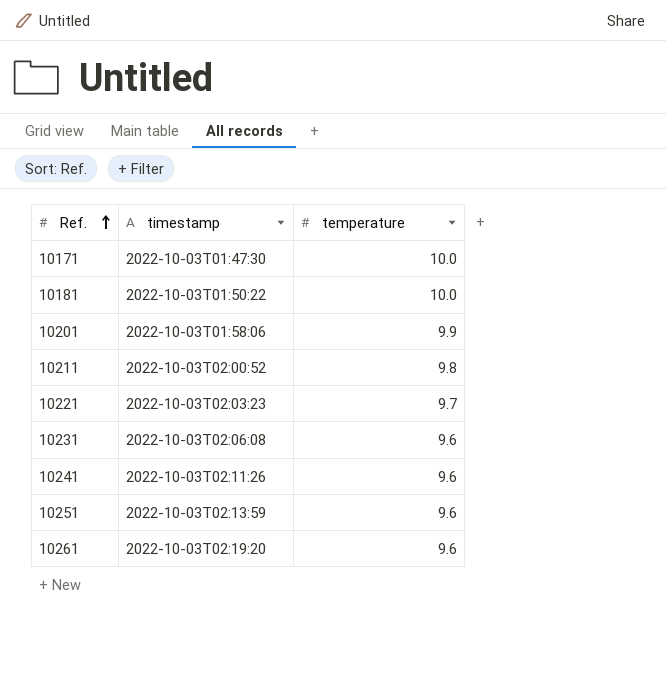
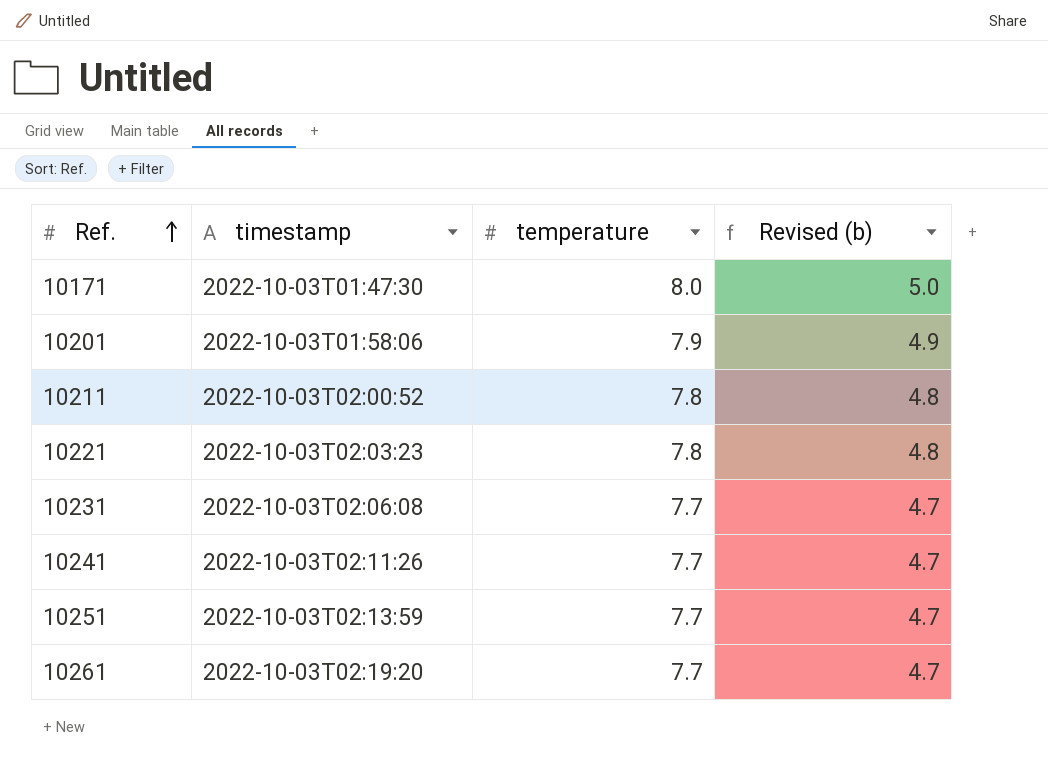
column Revised (b) | formula: none -> [temperature] - 3
row 10181: 2022-10-03T01:50:22 | 10.0 -> none
10171 | temperature: 10.0 -> 8.0
10201 | temperature: 9.9 -> 7.9
10211 | temperature: 9.8 -> 7.8
10221 | temperature: 9.7 -> 7.8
10231 | temperature: 9.6 -> 7.7
10241 | temperature: 9.6 -> 7.7
10251 | temperature: 9.6 -> 7.7
10261 | temperature: 9.6 -> 7.7

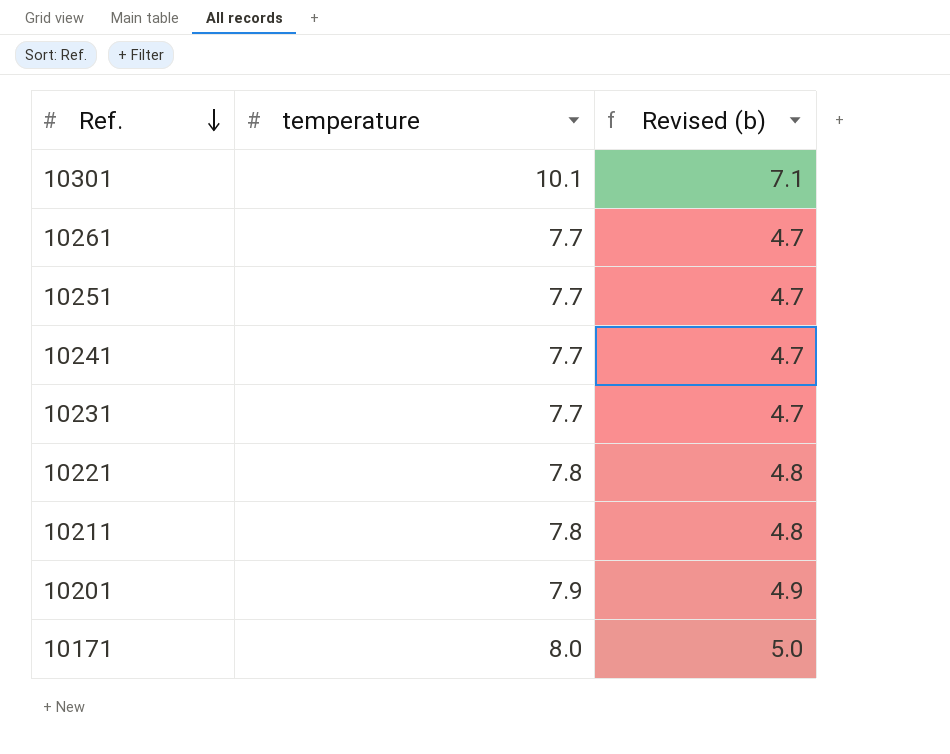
row order: Ref. ascending -> Ref. descending
column timestamp | position: 2 -> none
row 10301: none -> 10.1 | 7.1

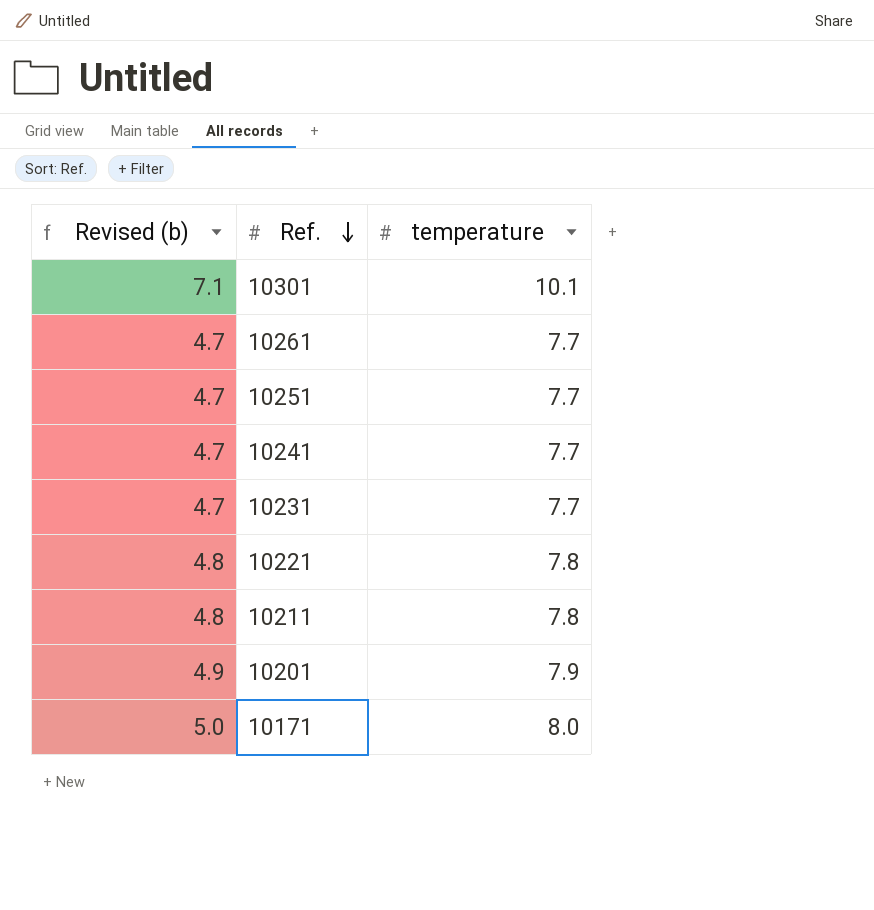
column Revised (b) | position: 3 -> 1

